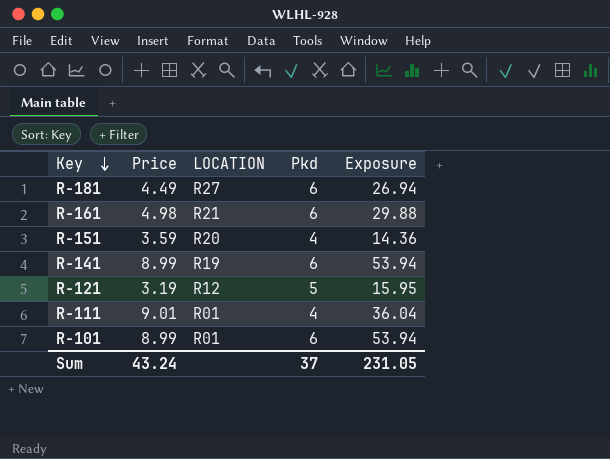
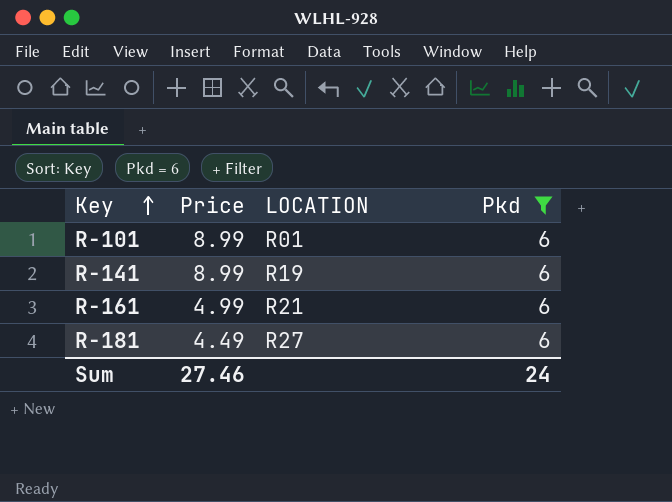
filter: none -> Pkd = 6
row order: Key descending -> Key ascending
column Exposure | formula: [Price] * [Pkd] -> none
R-161 | Price: 4.98 -> 4.99
Sum | Price: 43.24 -> 27.46
Sum | Pkd: 37 -> 24

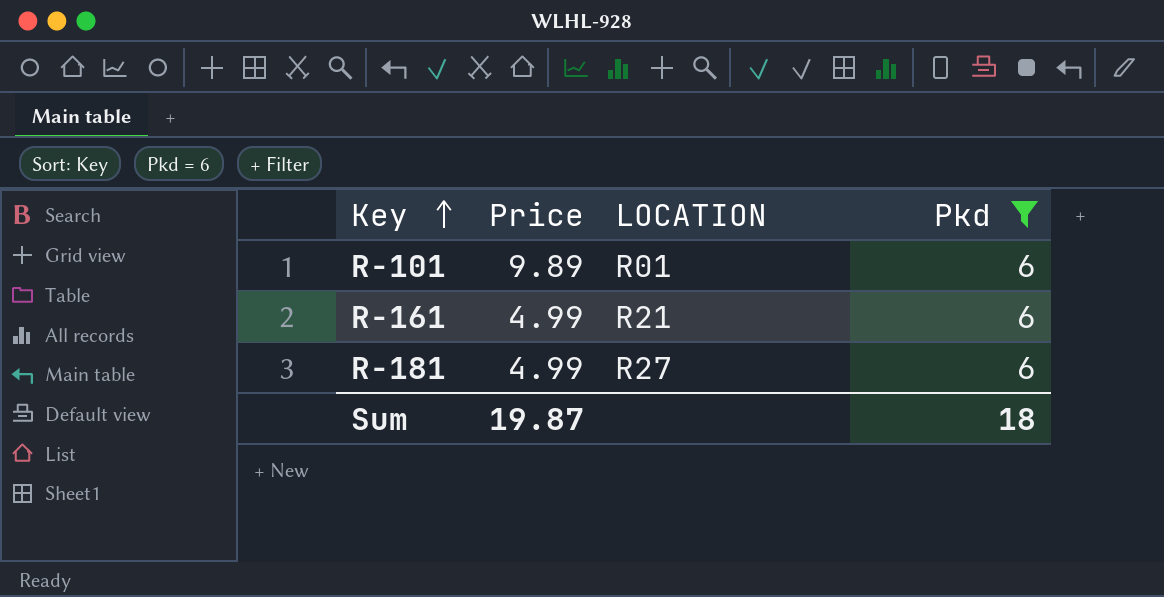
row R-141: 8.99 | R19 | 6 -> none
R-101 | Price: 8.99 -> 9.89
R-181 | Price: 4.49 -> 4.99
Sum | Price: 27.46 -> 19.87
Sum | Pkd: 24 -> 18

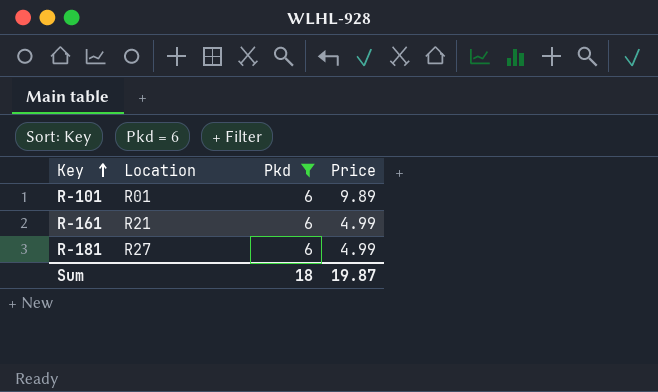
column name: LOCATION -> Location
column Price | position: 2 -> 4

